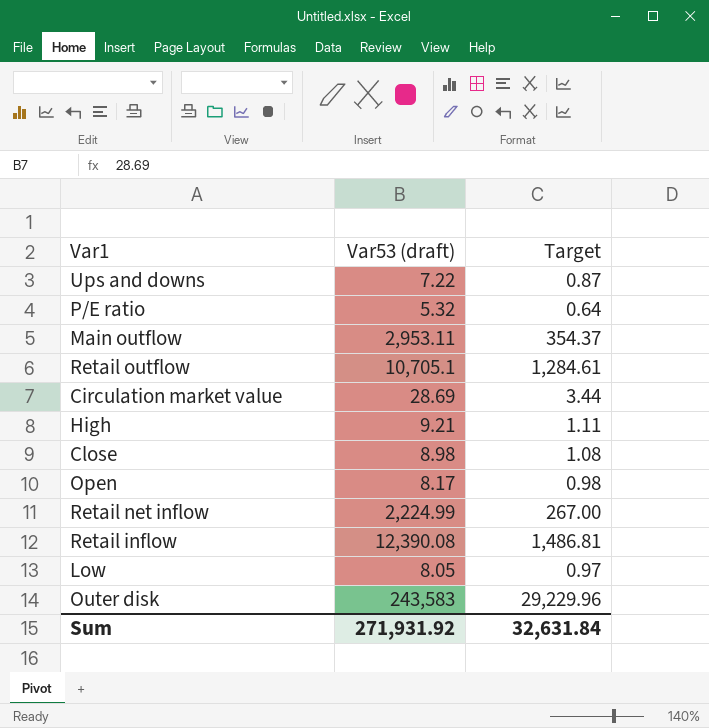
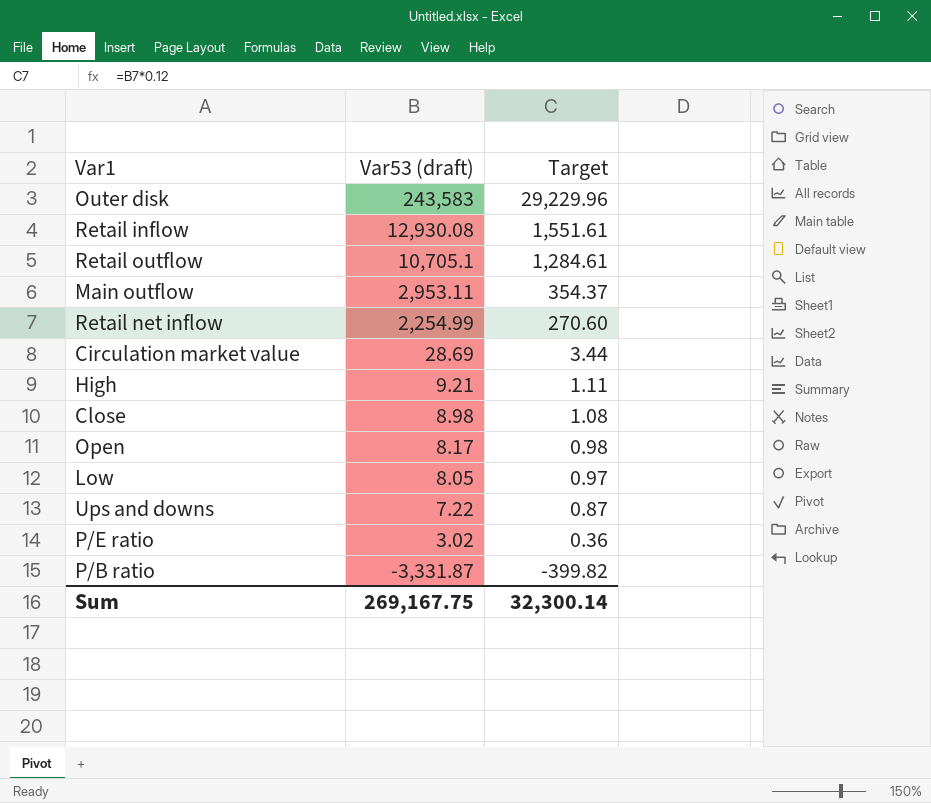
row order: none -> Var53 (draft) descending
Retail inflow | Var53 (draft): 12,390.08 -> 12,930.08
Retail inflow | Target: 1,486.81 -> 1,551.61
Retail net inflow | Var53 (draft): 2,224.99 -> 2,254.99
Retail net inflow | Target: 267.00 -> 270.60
P/E ratio | Var53 (draft): 5.32 -> 3.02
P/E ratio | Target: 0.64 -> 0.36
row P/B ratio: none -> -3,331.87 | -399.82
Sum | Var53 (draft): 271,931.92 -> 269,167.75
Sum | Target: 32,631.84 -> 32,300.14

